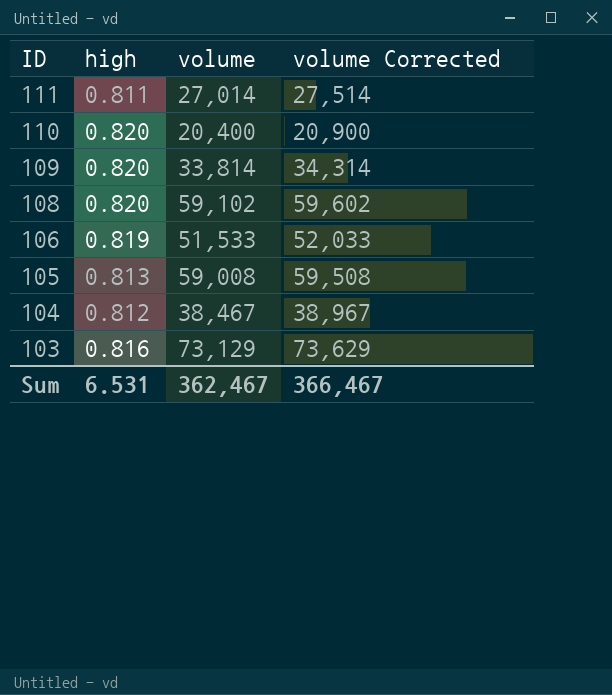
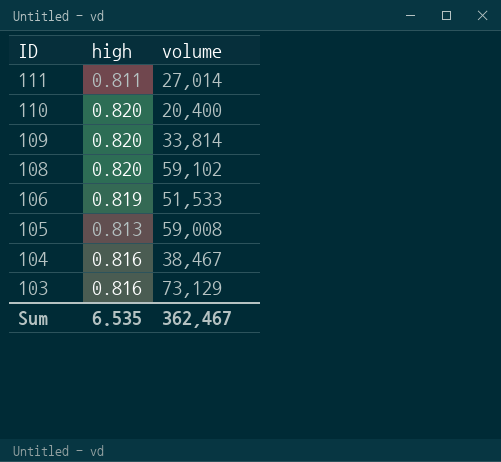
column volume Corrected | formula: [volume] + 500 -> none
104 | high: 0.812 -> 0.816
Sum | high: 6.531 -> 6.535

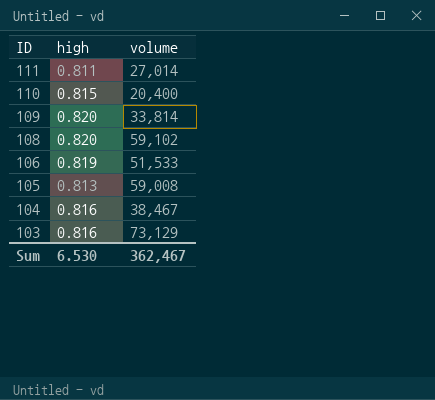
110 | high: 0.820 -> 0.815
Sum | high: 6.535 -> 6.530

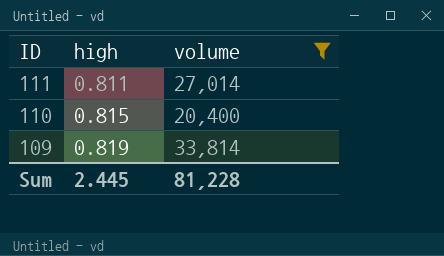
filter: none -> volume <= 33,814
109 | high: 0.820 -> 0.819
Sum | high: 6.530 -> 2.445
Sum | volume: 362,467 -> 81,228

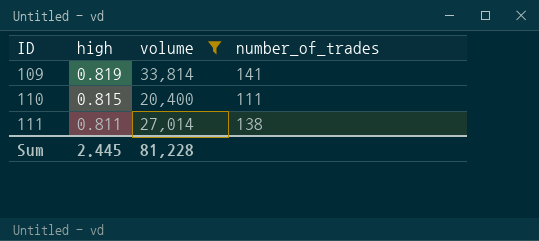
row order: ID descending -> ID ascending
column number_of_trades | position: none -> 4

